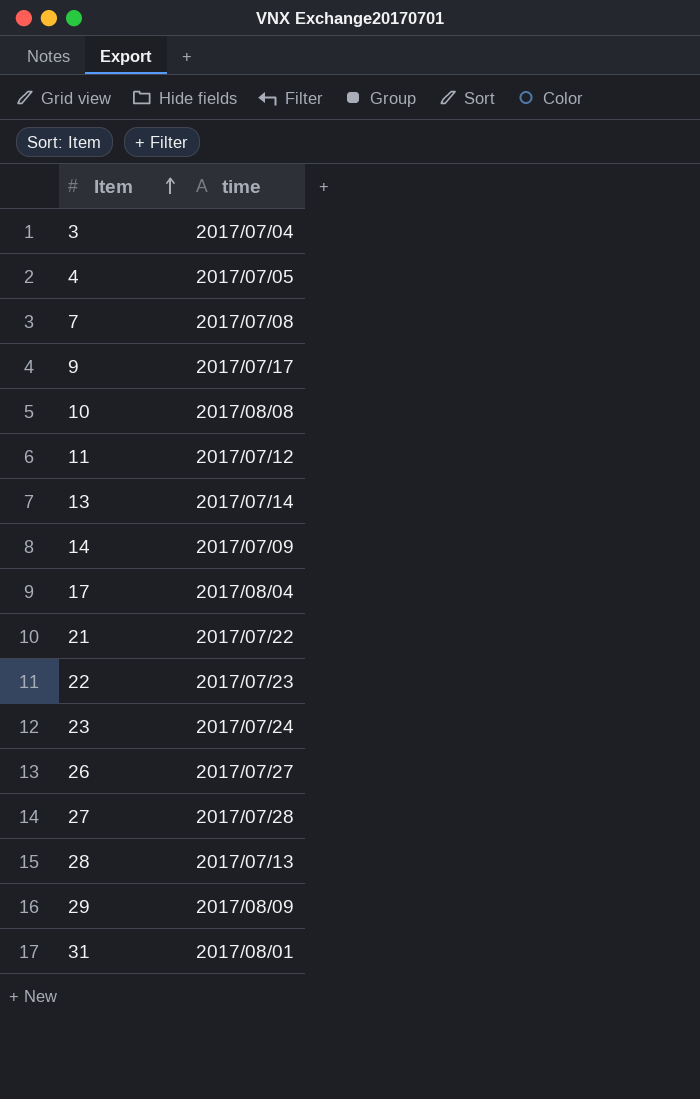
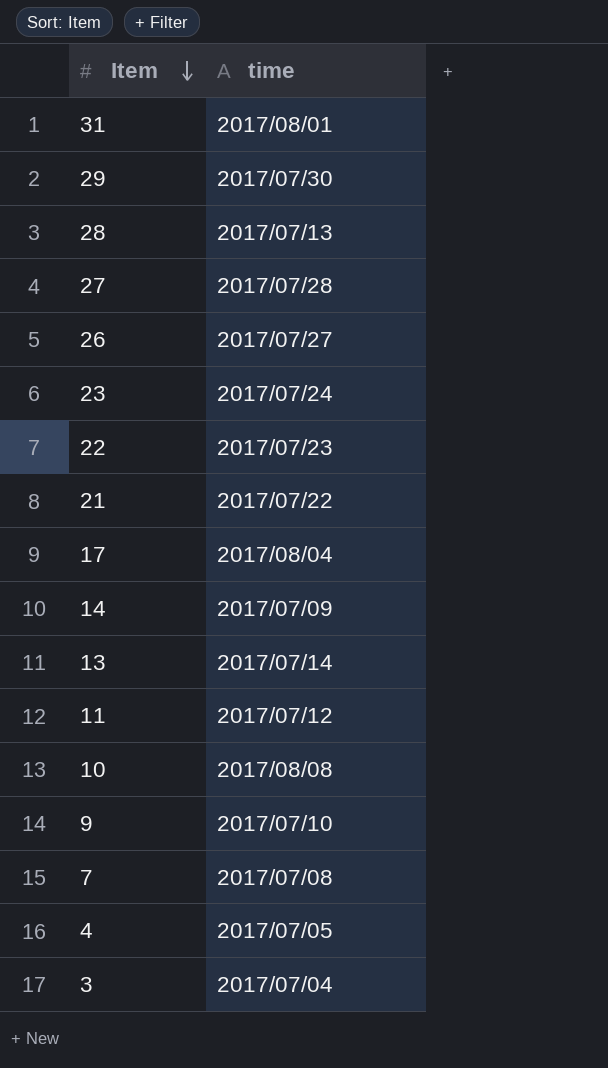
row order: Item ascending -> Item descending
29 | time: 2017/08/09 -> 2017/07/30
9 | time: 2017/07/17 -> 2017/07/10

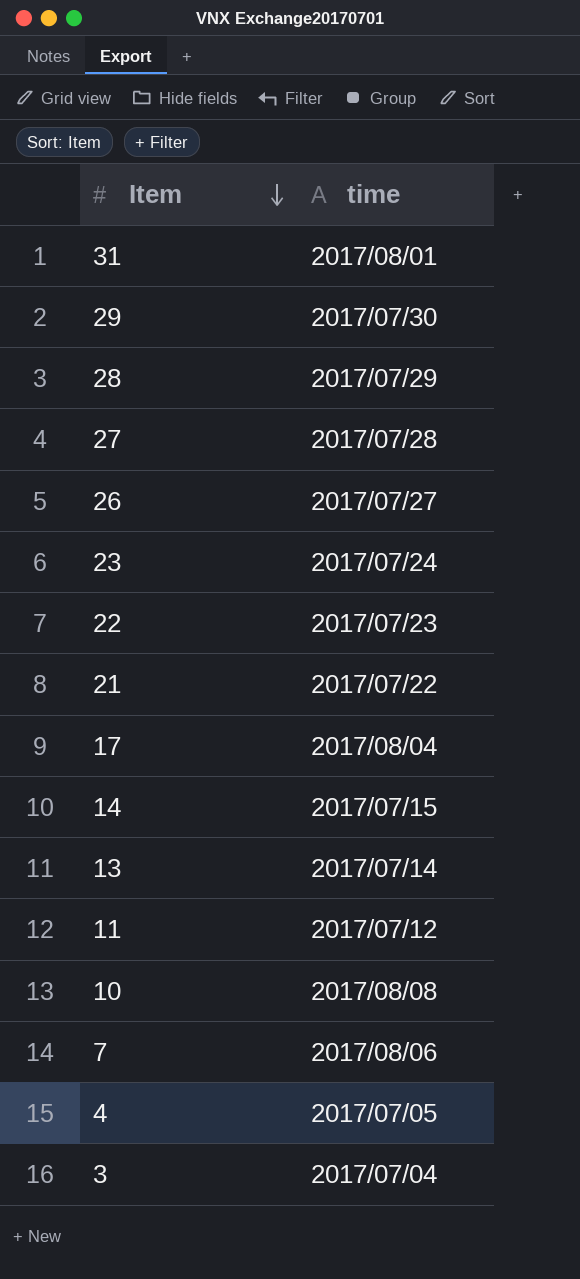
row 9: 2017/07/10 -> none
28 | time: 2017/07/13 -> 2017/07/29
14 | time: 2017/07/09 -> 2017/07/15
7 | time: 2017/07/08 -> 2017/08/06

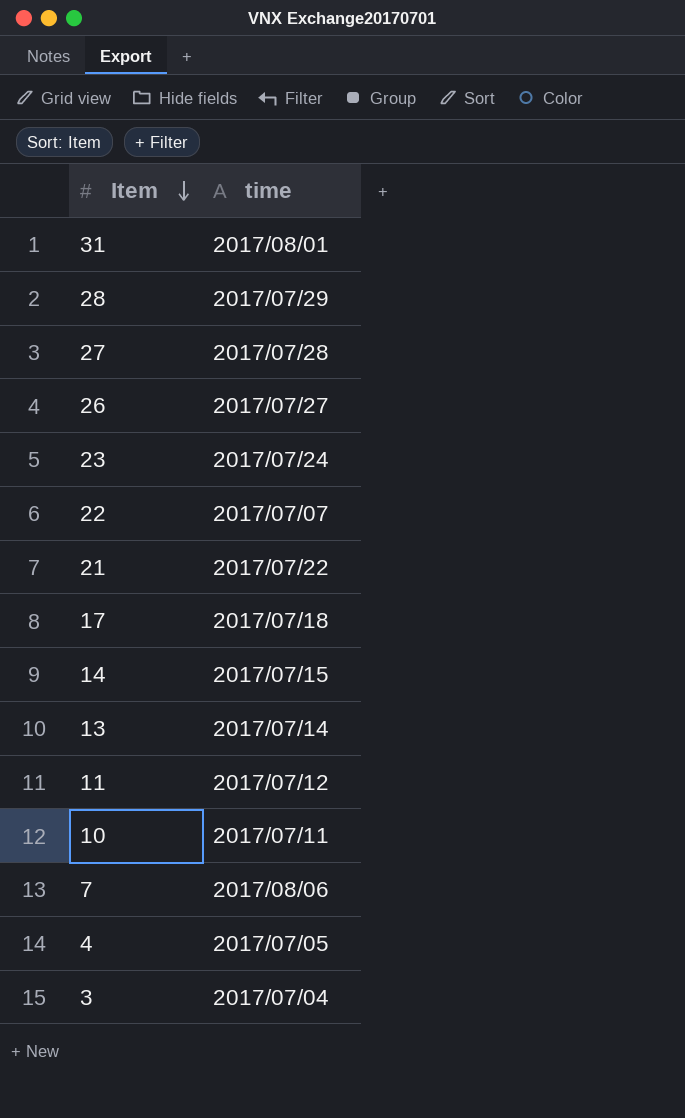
row 29: 2017/07/30 -> none
22 | time: 2017/07/23 -> 2017/07/07
17 | time: 2017/08/04 -> 2017/07/18
10 | time: 2017/08/08 -> 2017/07/11

